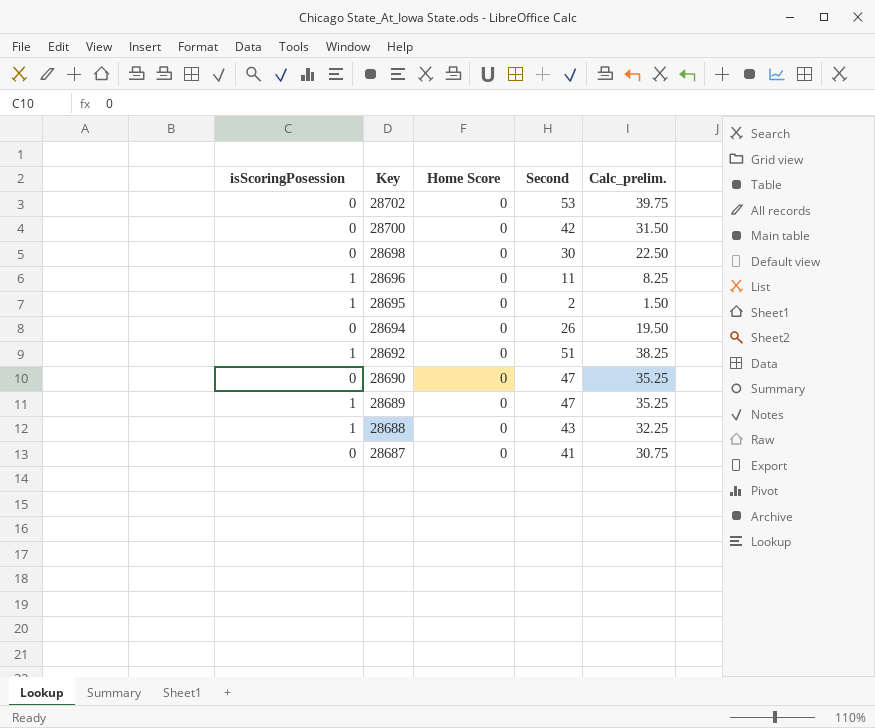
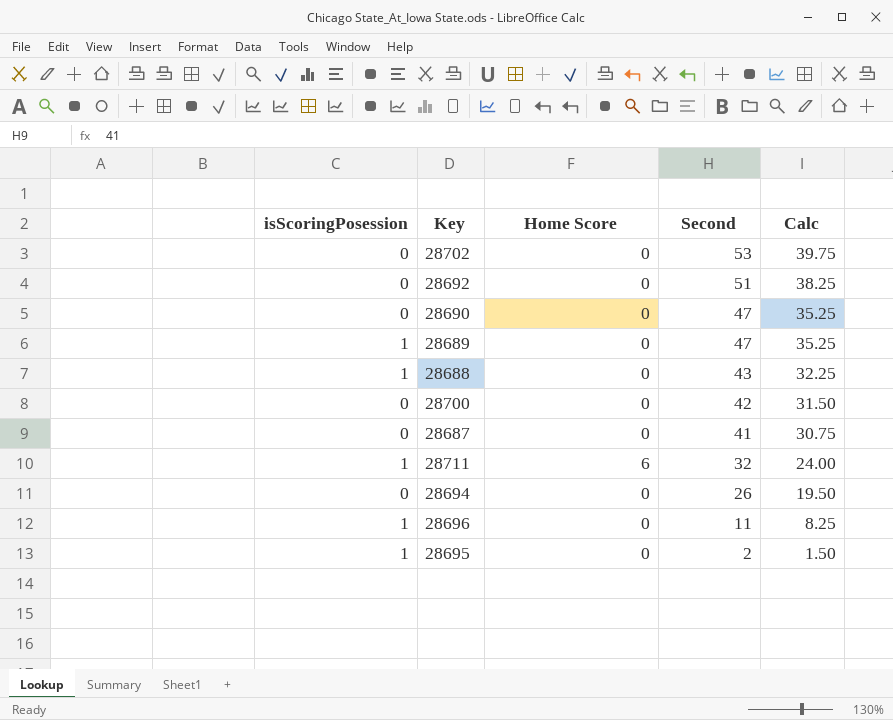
row order: Key descending -> Second descending
column name: Calc_prelim. -> Calc
row 28698: 0 | 0 | 30 | 22.50 -> none
28692 | isScoringPosession: 1 -> 0
row 28711: none -> 1 | 6 | 32 | 24.00

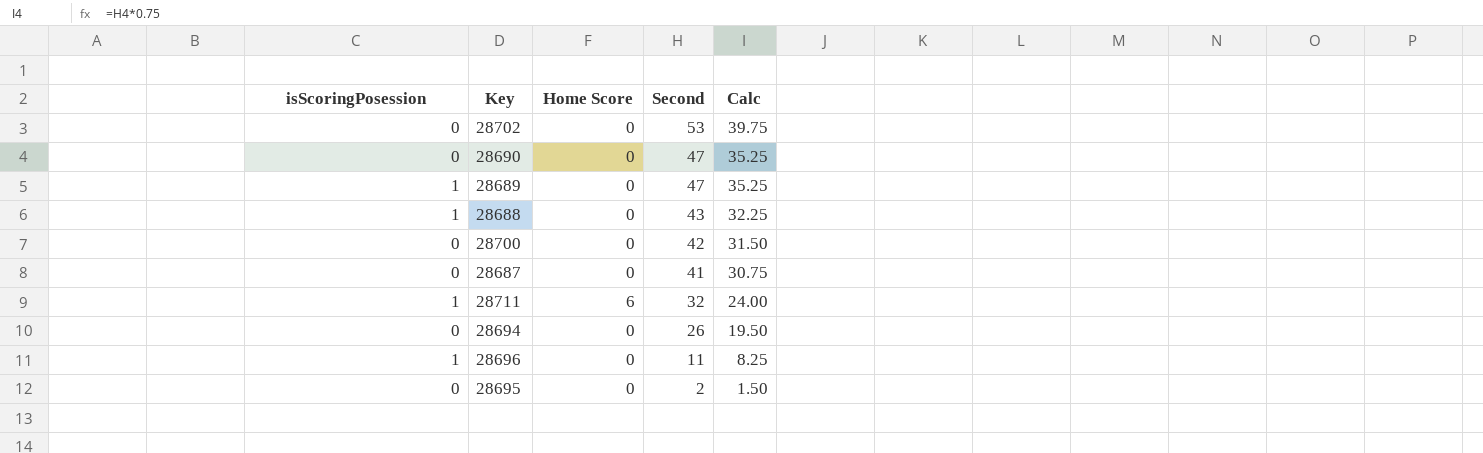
row 28692: 0 | 0 | 51 | 38.25 -> none
28695 | isScoringPosession: 1 -> 0

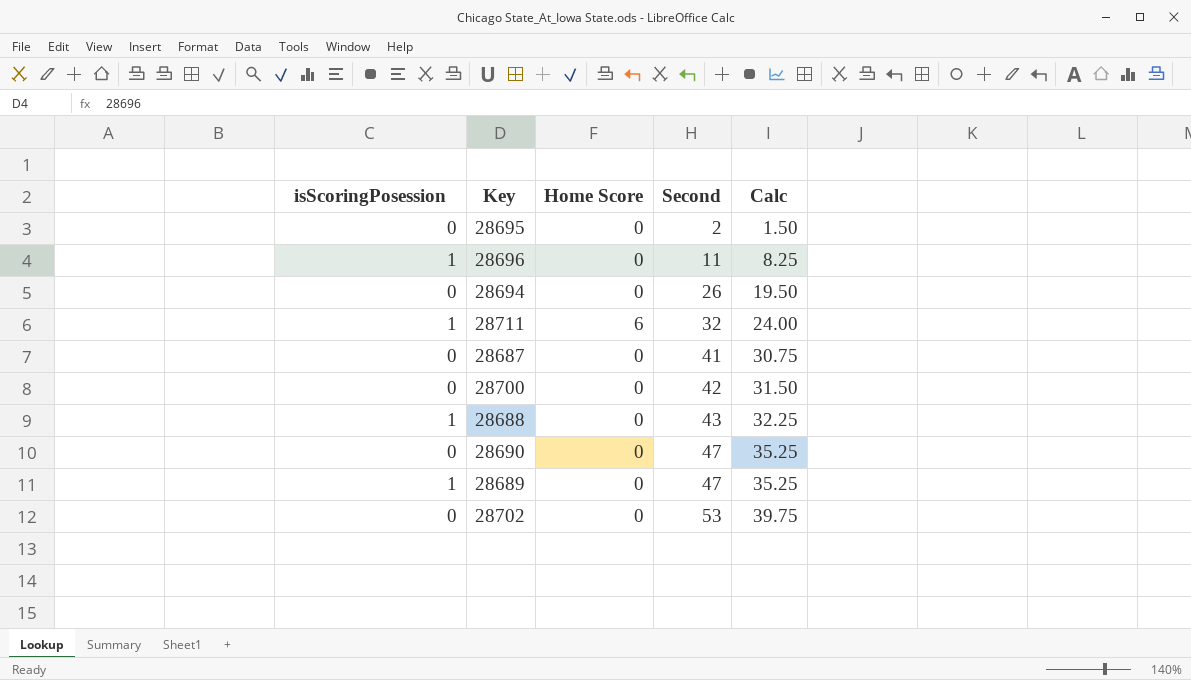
row order: Second descending -> Second ascending

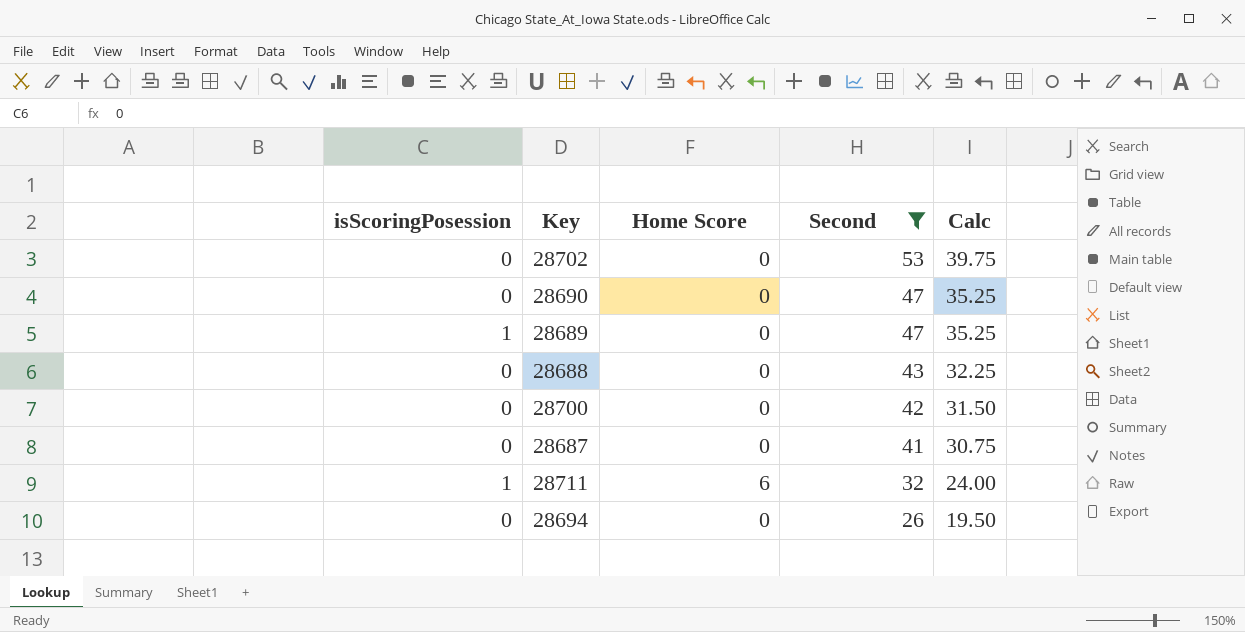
filter: none -> Second >= 26
row order: Second ascending -> Second descending
28688 | isScoringPosession: 1 -> 0

